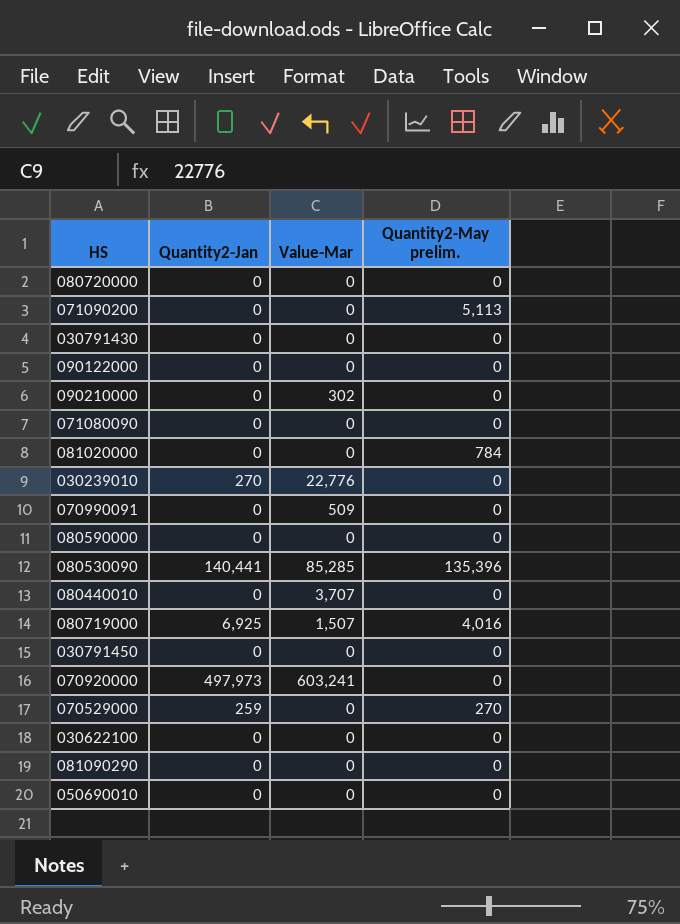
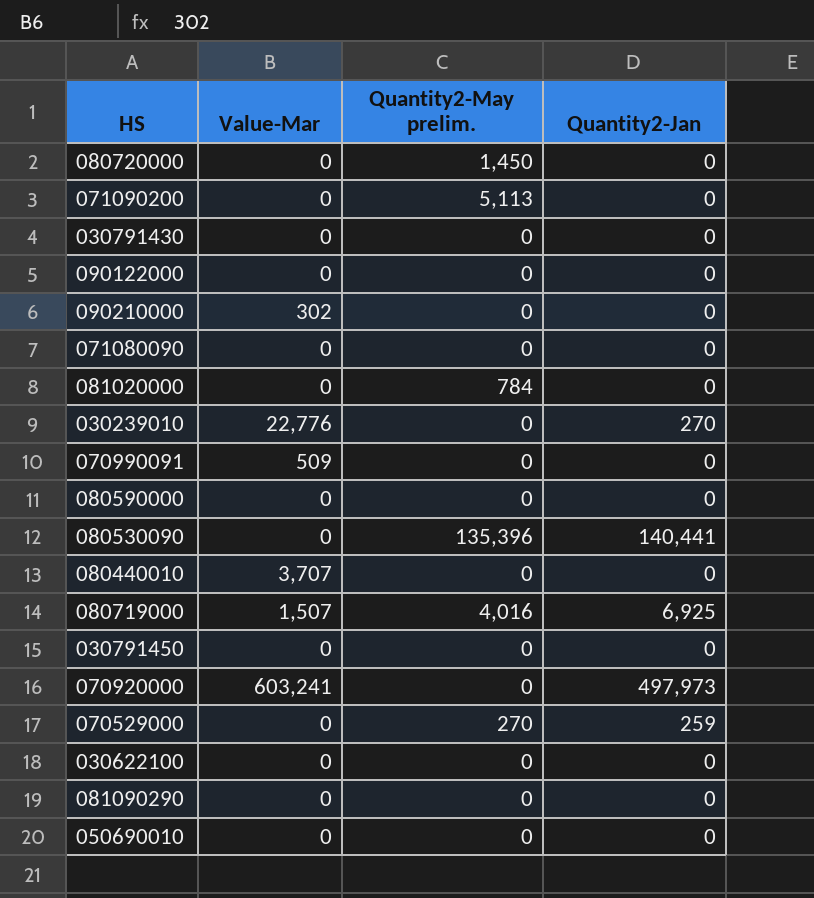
column Quantity2-Jan | position: 2 -> 4
080720000 | Quantity2-May prelim.: 0 -> 1,450
080530090 | Value-Mar: 85,285 -> 0

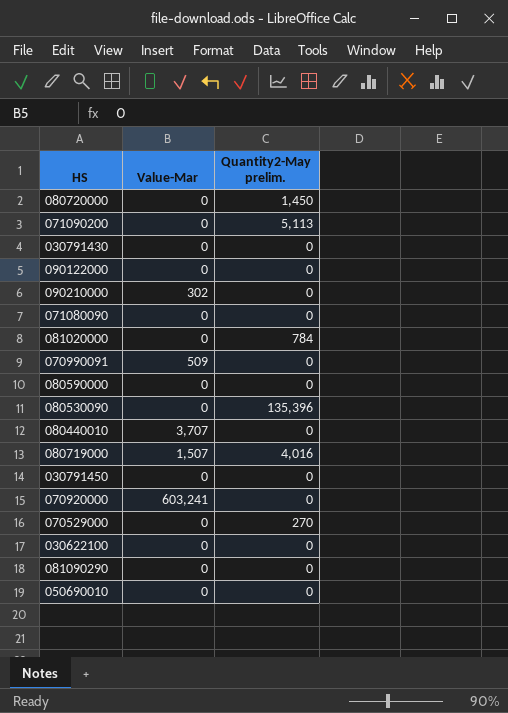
column Quantity2-Jan | position: 4 -> none
row 030239010: 22,776 | 0 | 270 -> none

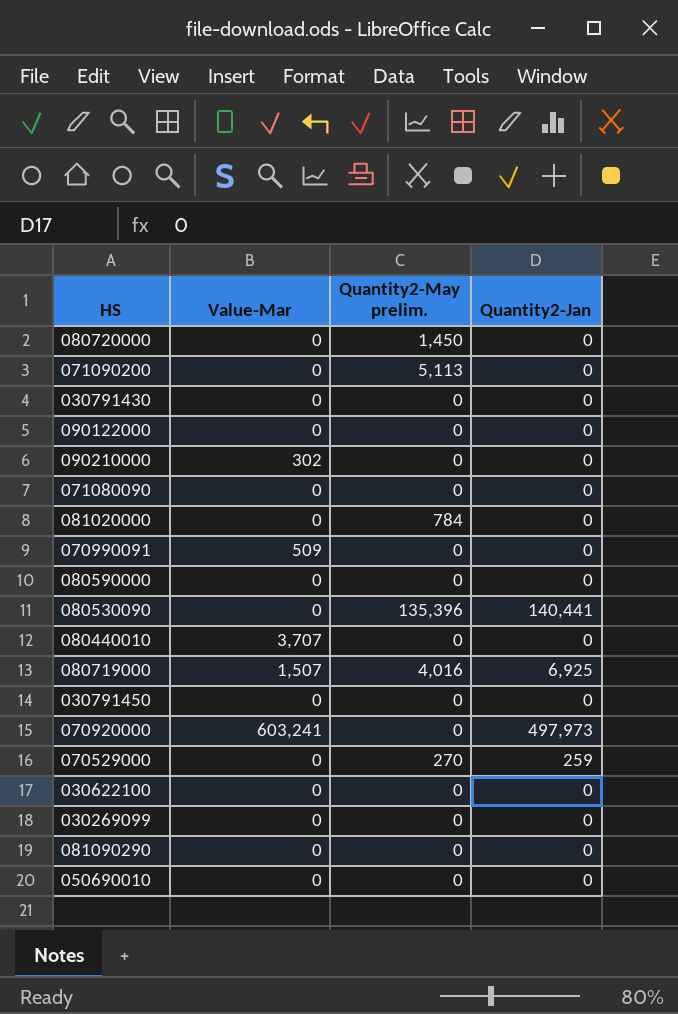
column Quantity2-Jan | position: none -> 4
row 030269099: none -> 0 | 0 | 0

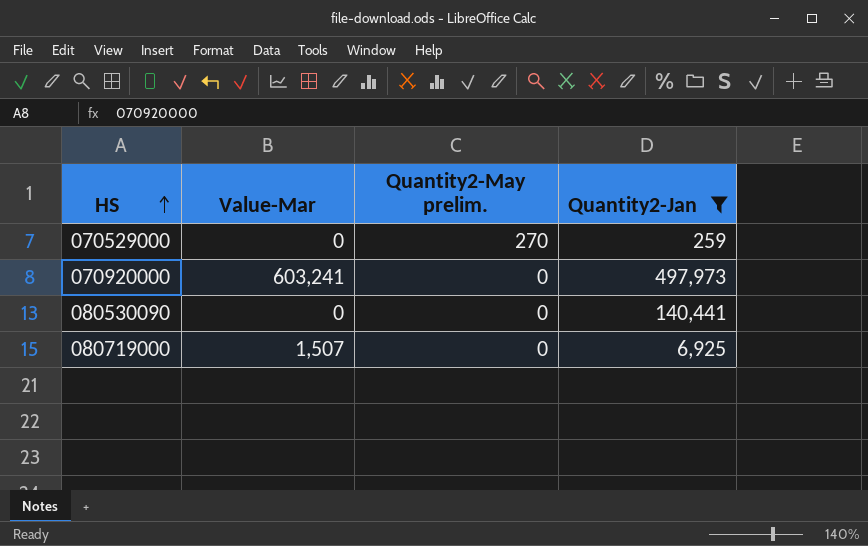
filter: none -> Quantity2-Jan != 0
row order: none -> HS ascending
080530090 | Quantity2-May prelim.: 135,396 -> 0
080719000 | Quantity2-May prelim.: 4,016 -> 0

